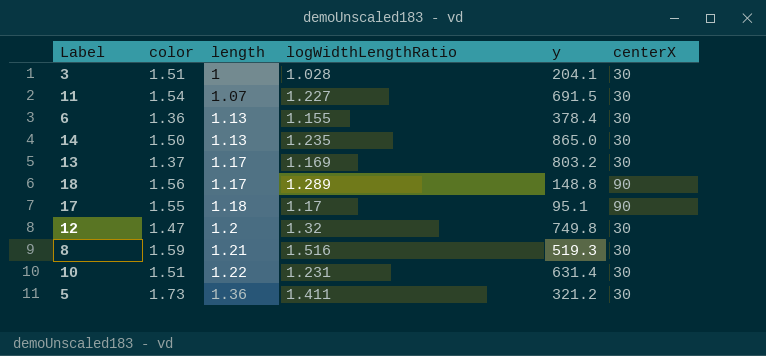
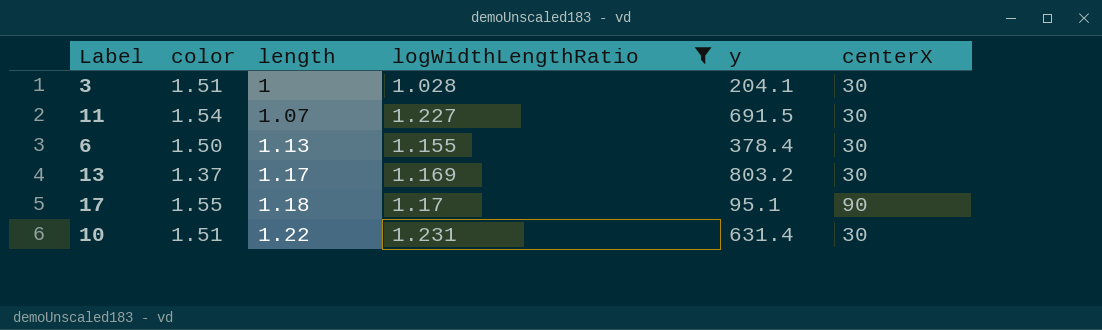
filter: none -> logWidthLengthRatio <= 1.231
6 | color: 1.36 -> 1.50

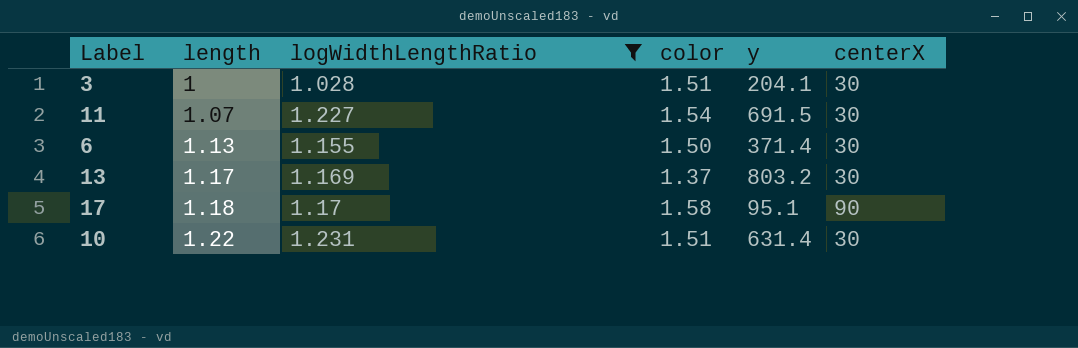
column color | position: 2 -> 4
6 | y: 378.4 -> 371.4
17 | color: 1.55 -> 1.58

